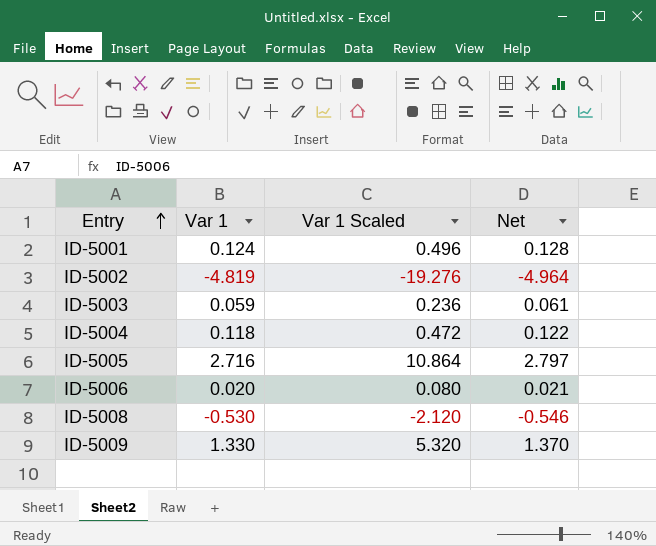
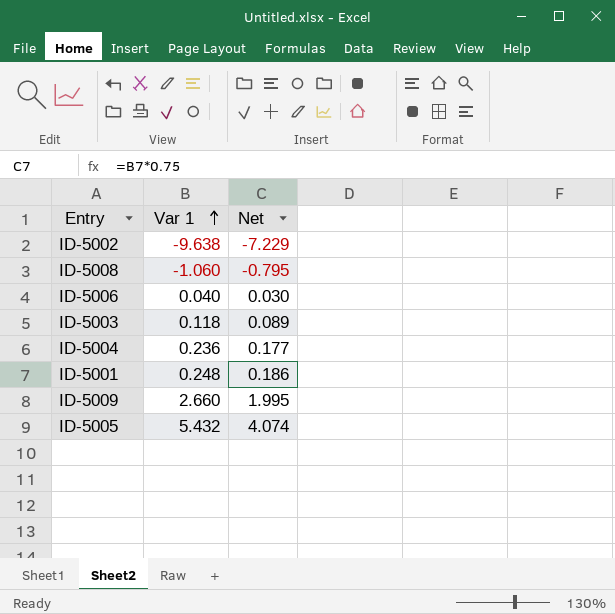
row order: Entry ascending -> Var 1 ascending
column Var 1 Scaled | formula: [Var 1] * 4 -> none
column Net | formula: [Var 1] * 1.03 -> [Var 1] * 0.75
ID-5002 | Var 1: -4.819 -> -9.638
ID-5008 | Var 1: -0.530 -> -1.060
ID-5006 | Var 1: 0.020 -> 0.040
ID-5003 | Var 1: 0.059 -> 0.118
ID-5004 | Var 1: 0.118 -> 0.236
ID-5001 | Var 1: 0.124 -> 0.248
ID-5009 | Var 1: 1.330 -> 2.660
ID-5005 | Var 1: 2.716 -> 5.432

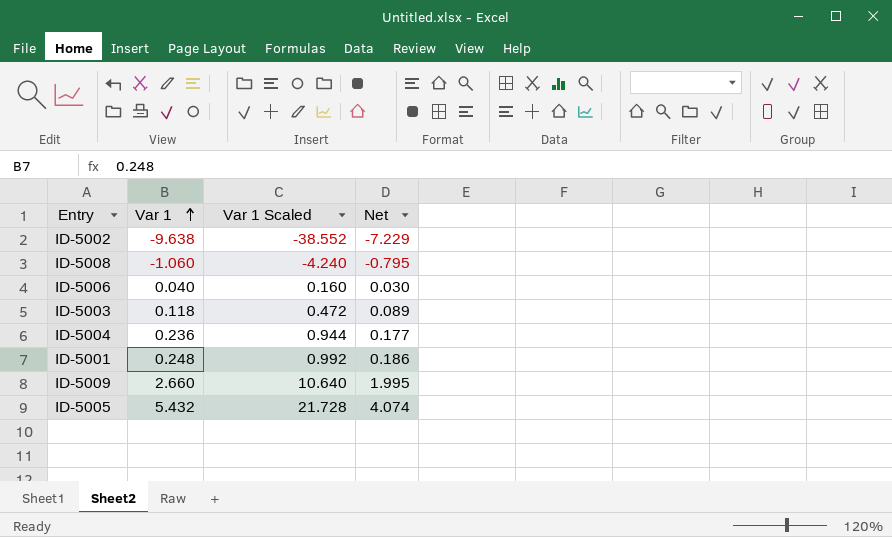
column Var 1 Scaled | formula: none -> [Var 1] * 4

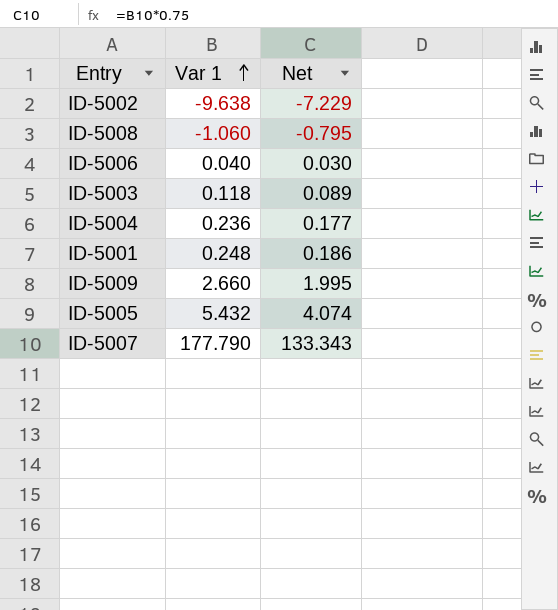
column Var 1 Scaled | formula: [Var 1] * 4 -> none
row ID-5007: none -> 177.790 | 133.343

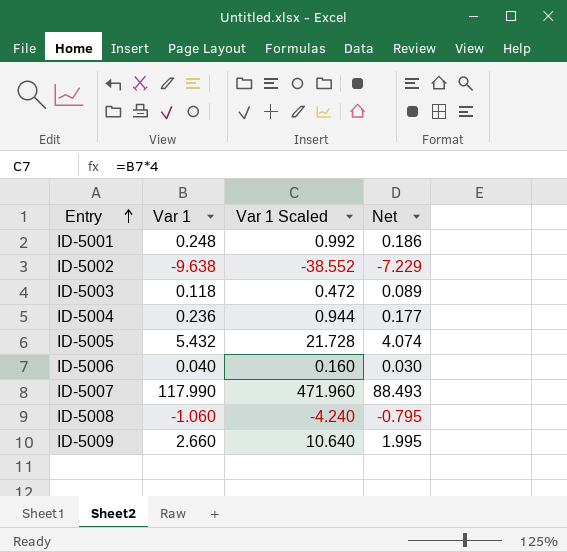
row order: Var 1 ascending -> Entry ascending
column Var 1 Scaled | formula: none -> [Var 1] * 4
ID-5007 | Var 1: 177.790 -> 117.990
ID-5007 | Net: 133.343 -> 88.493

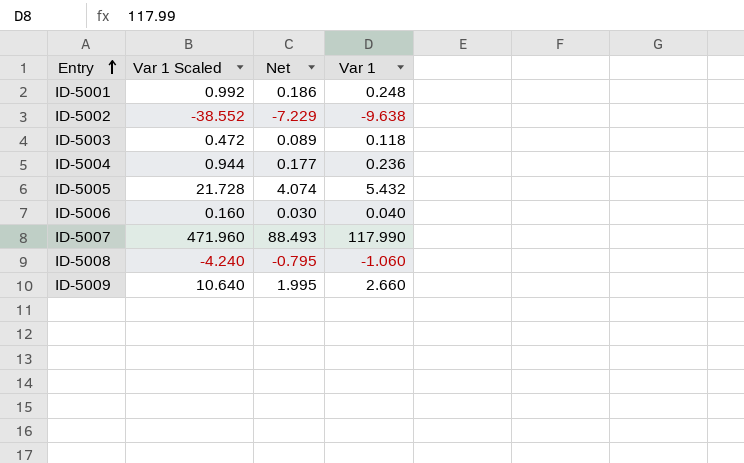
column Var 1 | position: 2 -> 4

